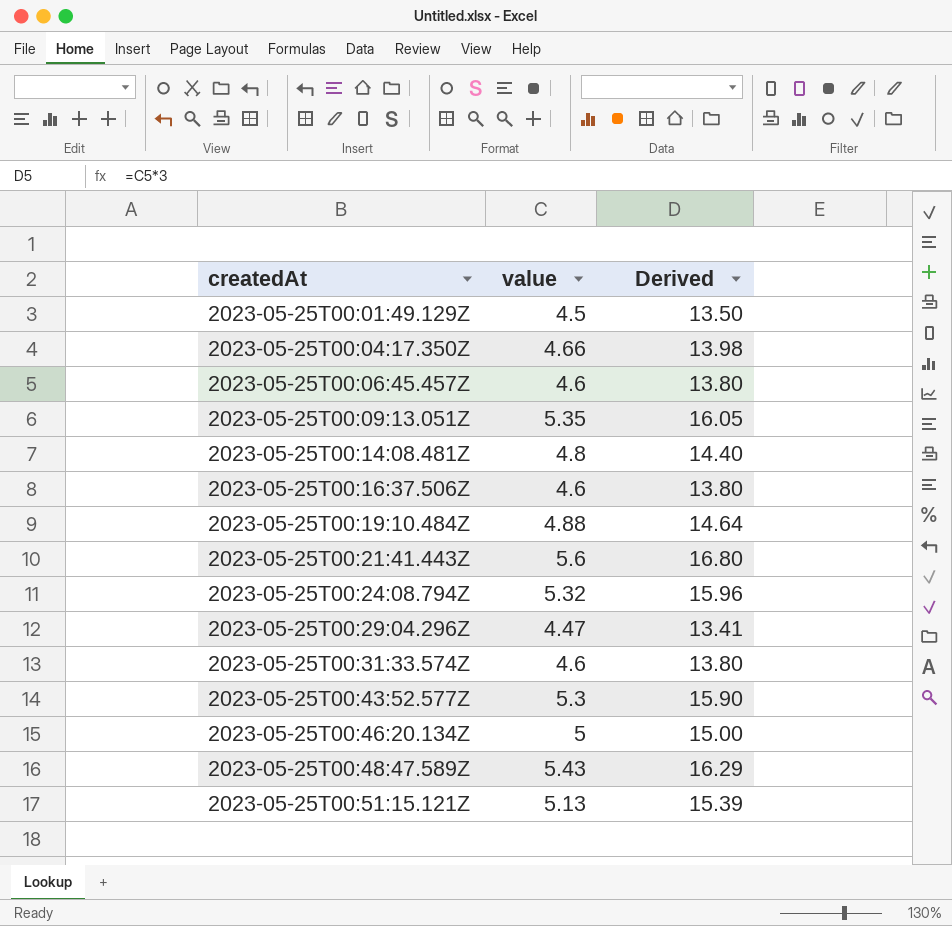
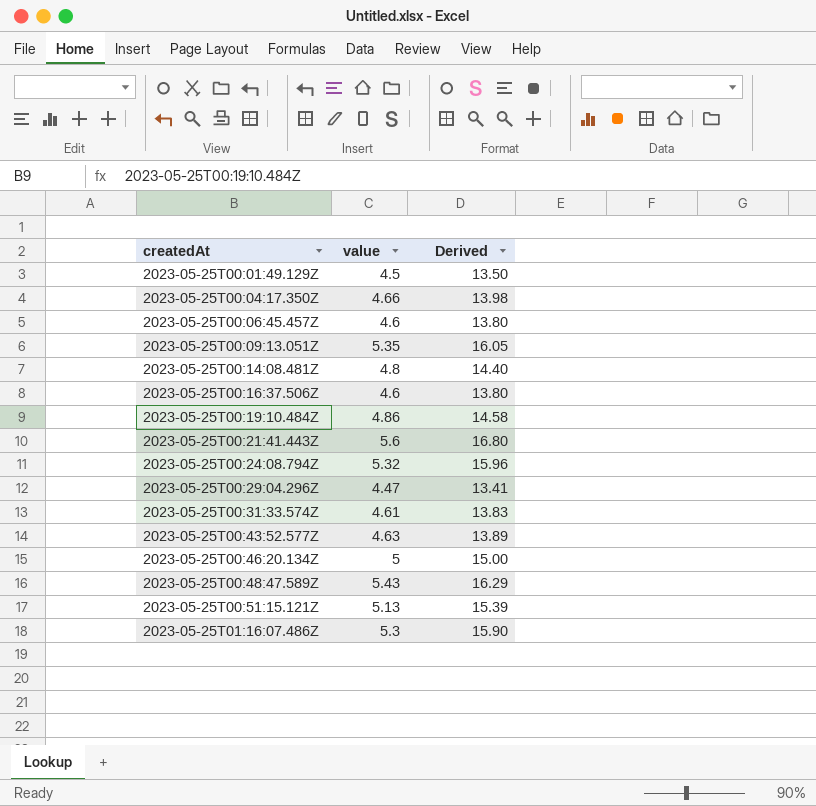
2023-05-25T00:19:10.484Z | value: 4.88 -> 4.86
2023-05-25T00:19:10.484Z | Derived: 14.64 -> 14.58
2023-05-25T00:31:33.574Z | value: 4.6 -> 4.61
2023-05-25T00:31:33.574Z | Derived: 13.80 -> 13.83
2023-05-25T00:43:52.577Z | value: 5.3 -> 4.63
2023-05-25T00:43:52.577Z | Derived: 15.90 -> 13.89
row 2023-05-25T01:16:07.486Z: none -> 5.3 | 15.90

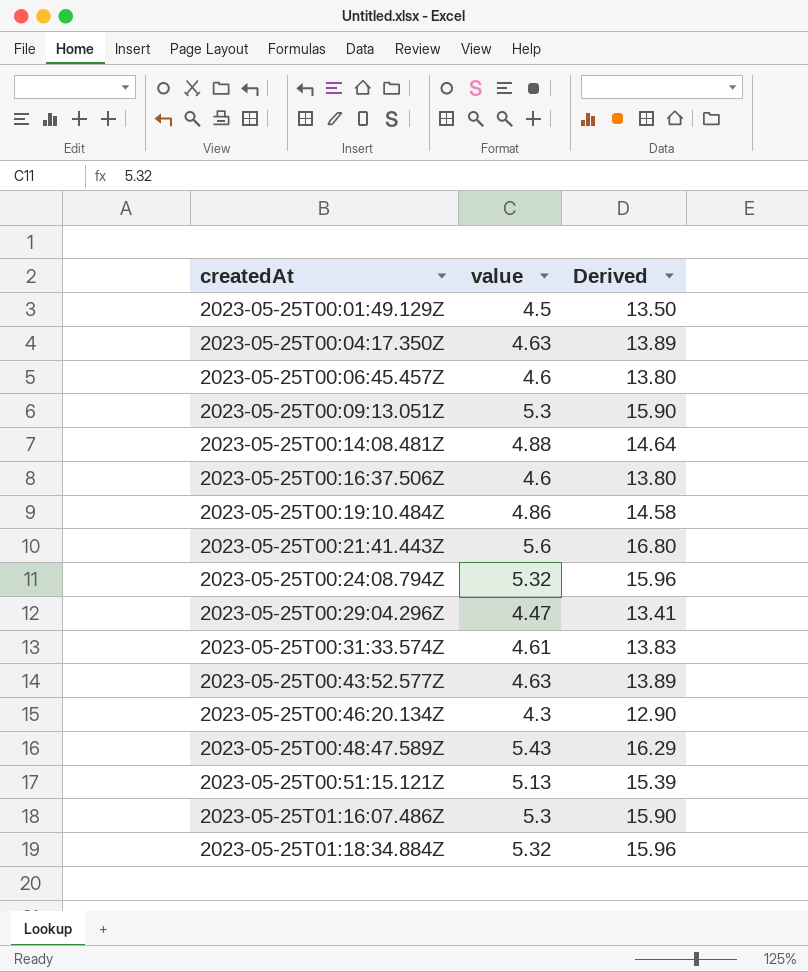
2023-05-25T00:04:17.350Z | value: 4.66 -> 4.63
2023-05-25T00:04:17.350Z | Derived: 13.98 -> 13.89
2023-05-25T00:09:13.051Z | value: 5.35 -> 5.3
2023-05-25T00:09:13.051Z | Derived: 16.05 -> 15.90
2023-05-25T00:14:08.481Z | value: 4.8 -> 4.88
2023-05-25T00:14:08.481Z | Derived: 14.40 -> 14.64
2023-05-25T00:46:20.134Z | value: 5 -> 4.3
2023-05-25T00:46:20.134Z | Derived: 15.00 -> 12.90
row 2023-05-25T01:18:34.884Z: none -> 5.32 | 15.96

